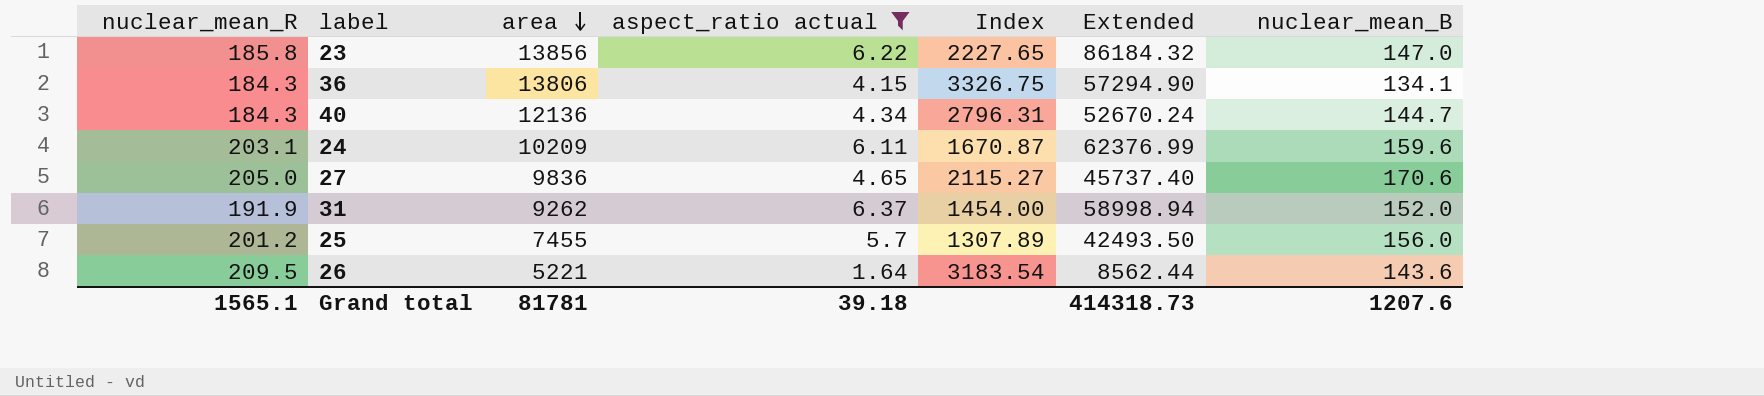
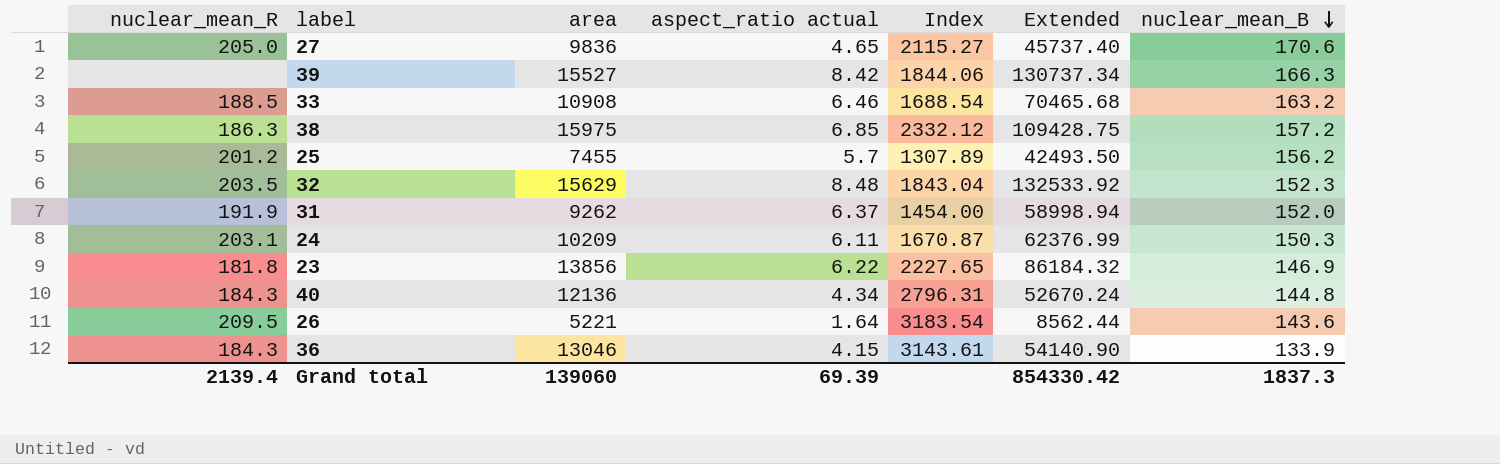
filter: aspect_ratio actual <= 6.37 -> none
row order: area descending -> nuclear_mean_B descending
25 | nuclear_mean_B: 156.0 -> 156.2
24 | nuclear_mean_B: 159.6 -> 150.3
23 | nuclear_mean_R: 185.8 -> 181.8
23 | nuclear_mean_B: 147.0 -> 146.9
40 | nuclear_mean_B: 144.7 -> 144.8
36 | area: 13806 -> 13046
36 | Index: 3326.75 -> 3143.61
36 | Extended: 57294.90 -> 54140.90
36 | nuclear_mean_B: 134.1 -> 133.9
Grand total | nuclear_mean_R: 1565.1 -> 2139.4
Grand total | area: 81781 -> 139060
Grand total | aspect_ratio actual: 39.18 -> 69.39
Grand total | Extended: 414318.73 -> 854330.42
Grand total | nuclear_mean_B: 1207.6 -> 1837.3

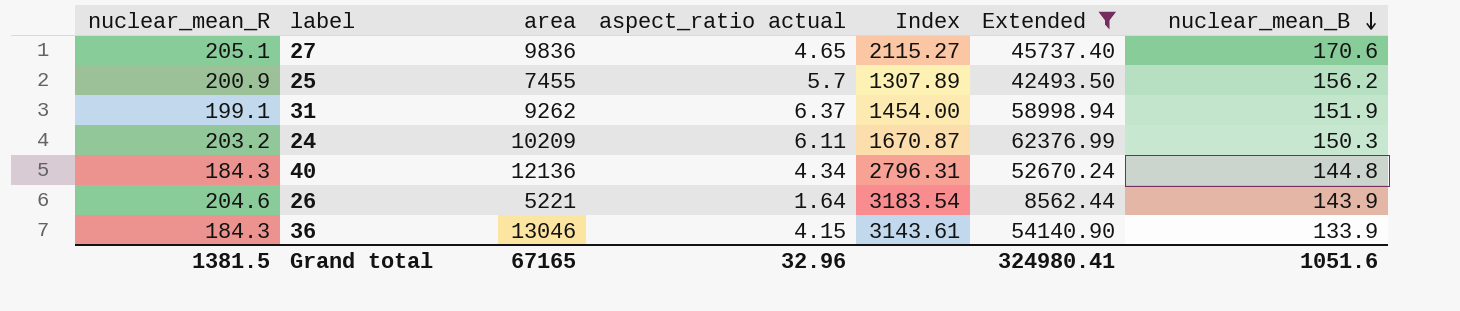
filter: none -> Extended <= 62376.99
27 | nuclear_mean_R: 205.0 -> 205.1
25 | nuclear_mean_R: 201.2 -> 200.9
31 | nuclear_mean_R: 191.9 -> 199.1
31 | nuclear_mean_B: 152.0 -> 151.9
24 | nuclear_mean_R: 203.1 -> 203.2
26 | nuclear_mean_R: 209.5 -> 204.6
26 | nuclear_mean_B: 143.6 -> 143.9
Grand total | nuclear_mean_R: 2139.4 -> 1381.5
Grand total | area: 139060 -> 67165
Grand total | aspect_ratio actual: 69.39 -> 32.96
Grand total | Extended: 854330.42 -> 324980.41
Grand total | nuclear_mean_B: 1837.3 -> 1051.6

